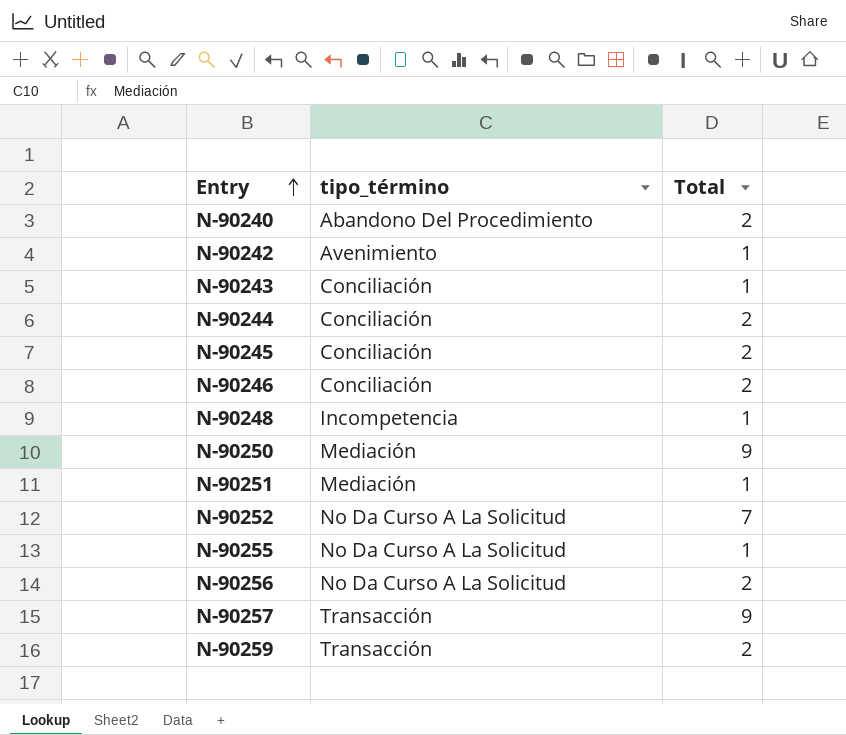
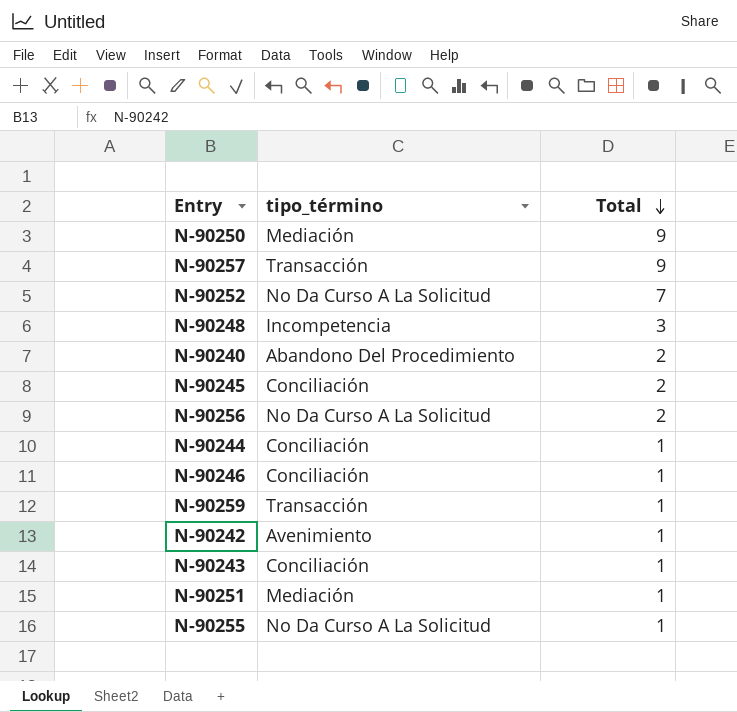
row order: Entry ascending -> Total descending
N-90248 | Total: 1 -> 3
N-90244 | Total: 2 -> 1
N-90246 | Total: 2 -> 1
N-90259 | Total: 2 -> 1

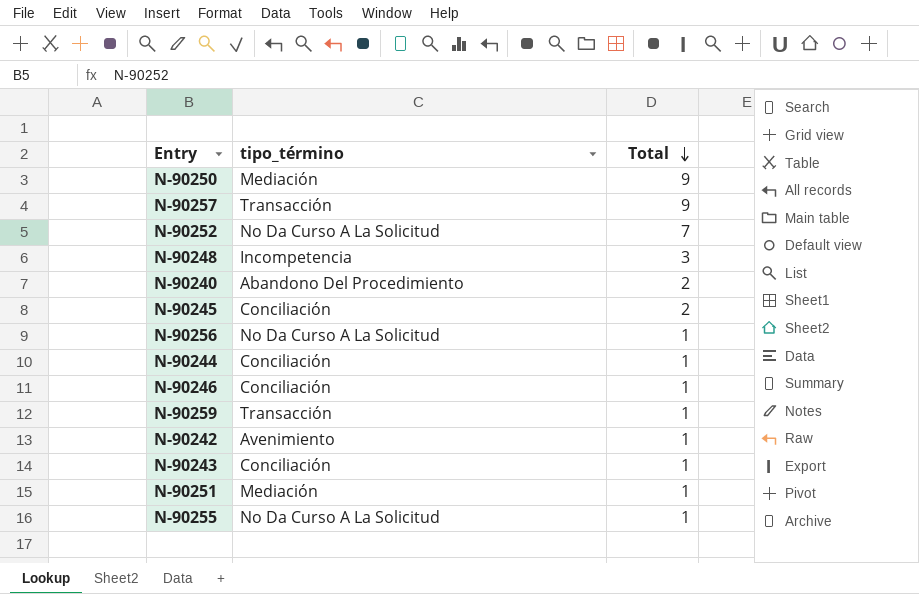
N-90256 | Total: 2 -> 1

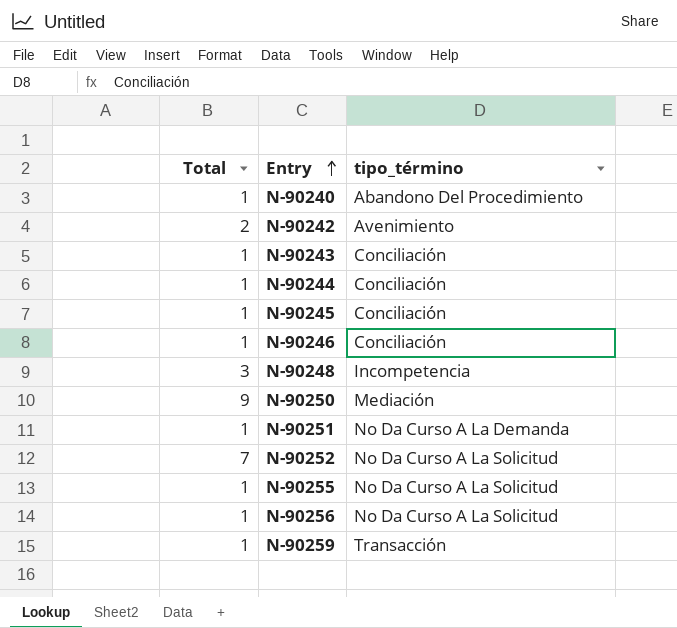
row order: Total descending -> Entry ascending
column Total | position: 3 -> 1
row N-90257: Transacción | 9 -> none
N-90240 | Total: 2 -> 1
N-90242 | Total: 1 -> 2
N-90245 | Total: 2 -> 1
N-90251 | tipo_término: Mediación -> No Da Curso A La Demanda

